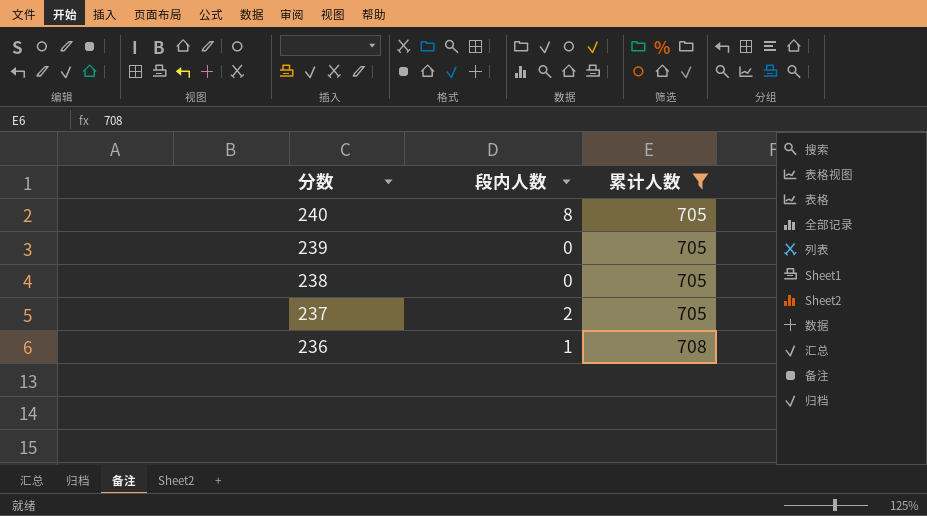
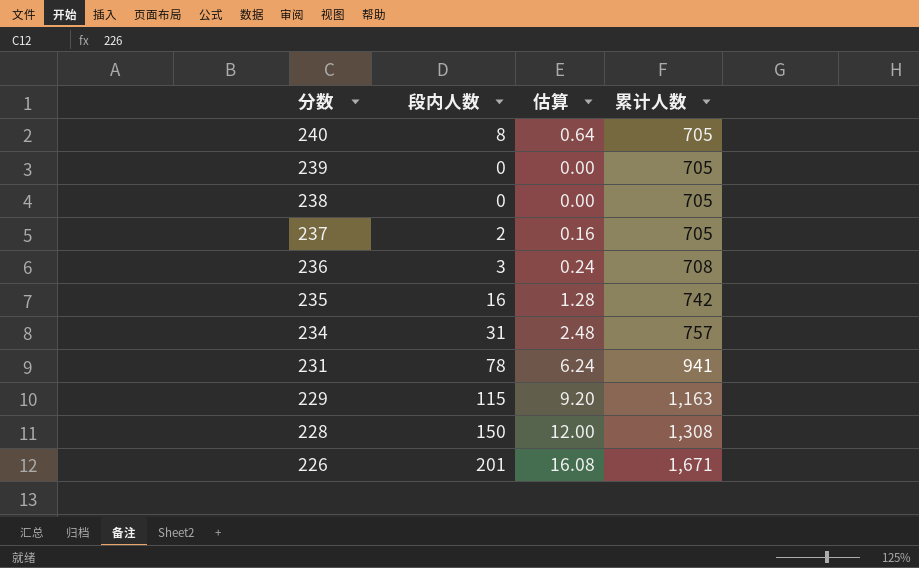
filter: 累计人数 <= 708 -> none
column 估算 | formula: none -> [段内人数] * 0.08
236 | 段内人数: 1 -> 3

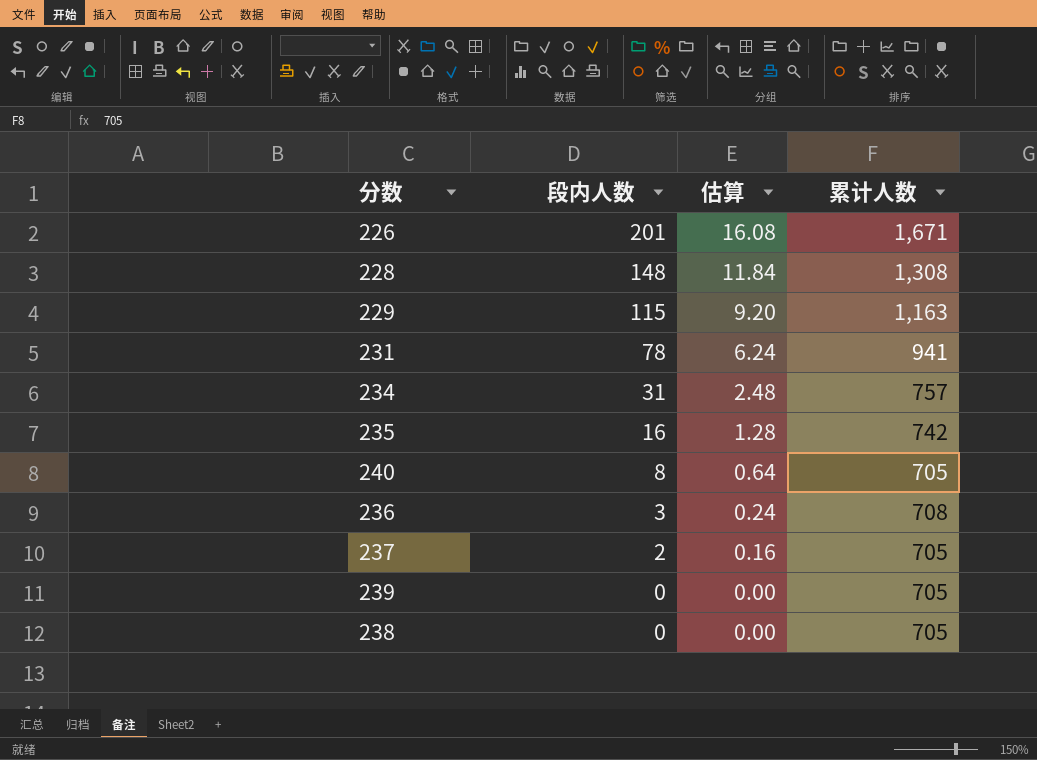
row order: 分数 descending -> 段内人数 descending
228 | 段内人数: 150 -> 148
228 | 估算: 12.00 -> 11.84

